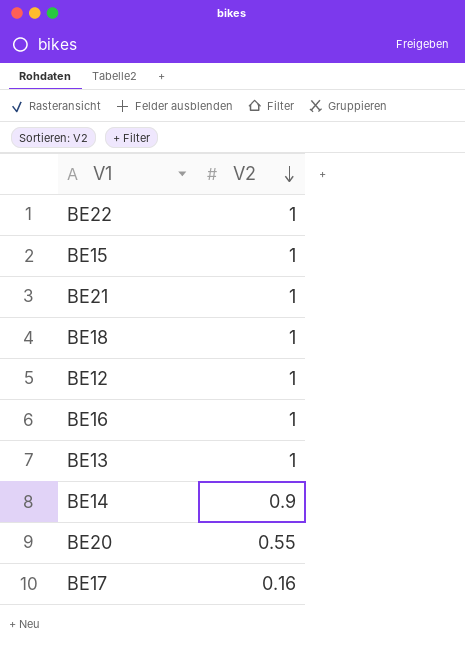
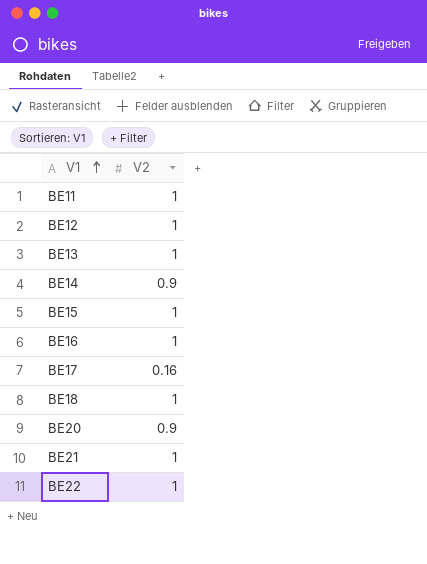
row order: V2 descending -> V1 ascending
row BE11: none -> 1
BE20 | V2: 0.55 -> 0.9

